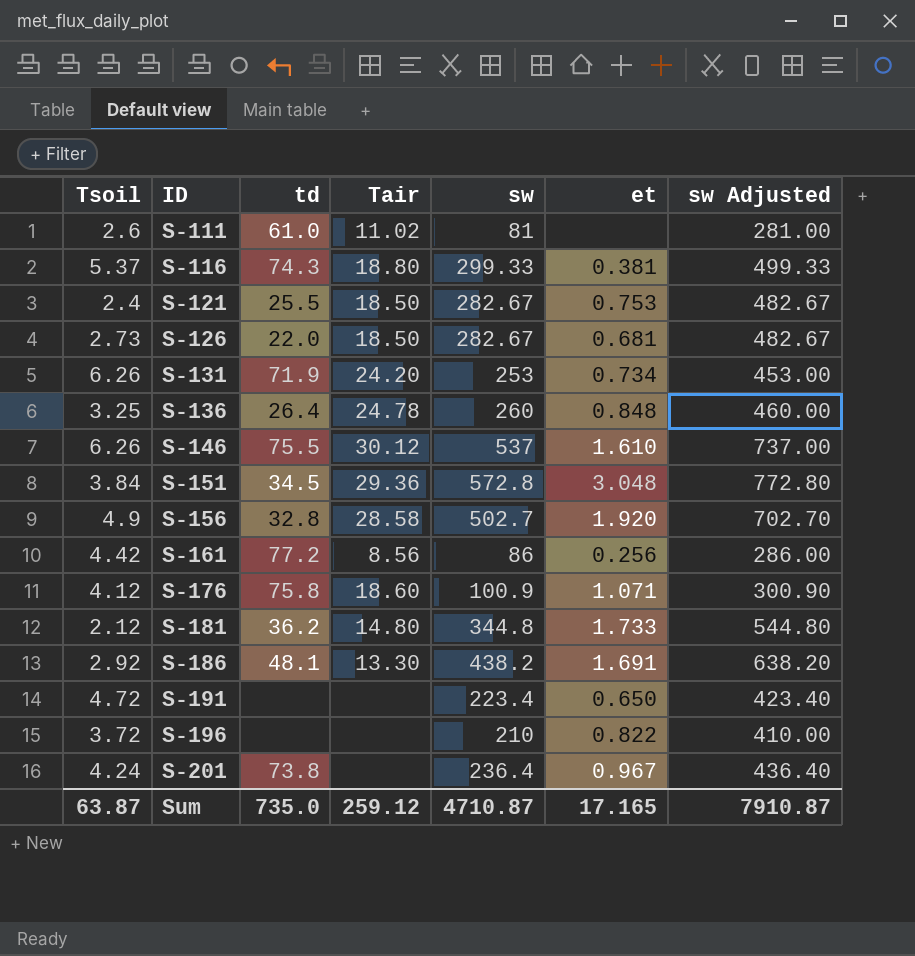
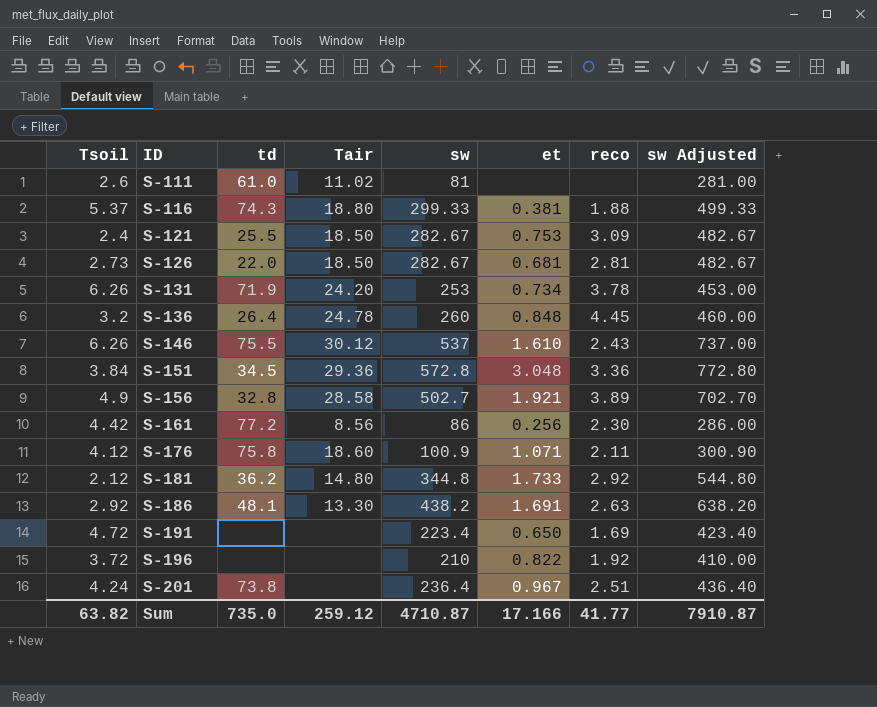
column reco | position: none -> 7
S-136 | Tsoil: 3.25 -> 3.2
S-156 | et: 1.920 -> 1.921
Sum | Tsoil: 63.87 -> 63.82
Sum | et: 17.165 -> 17.166

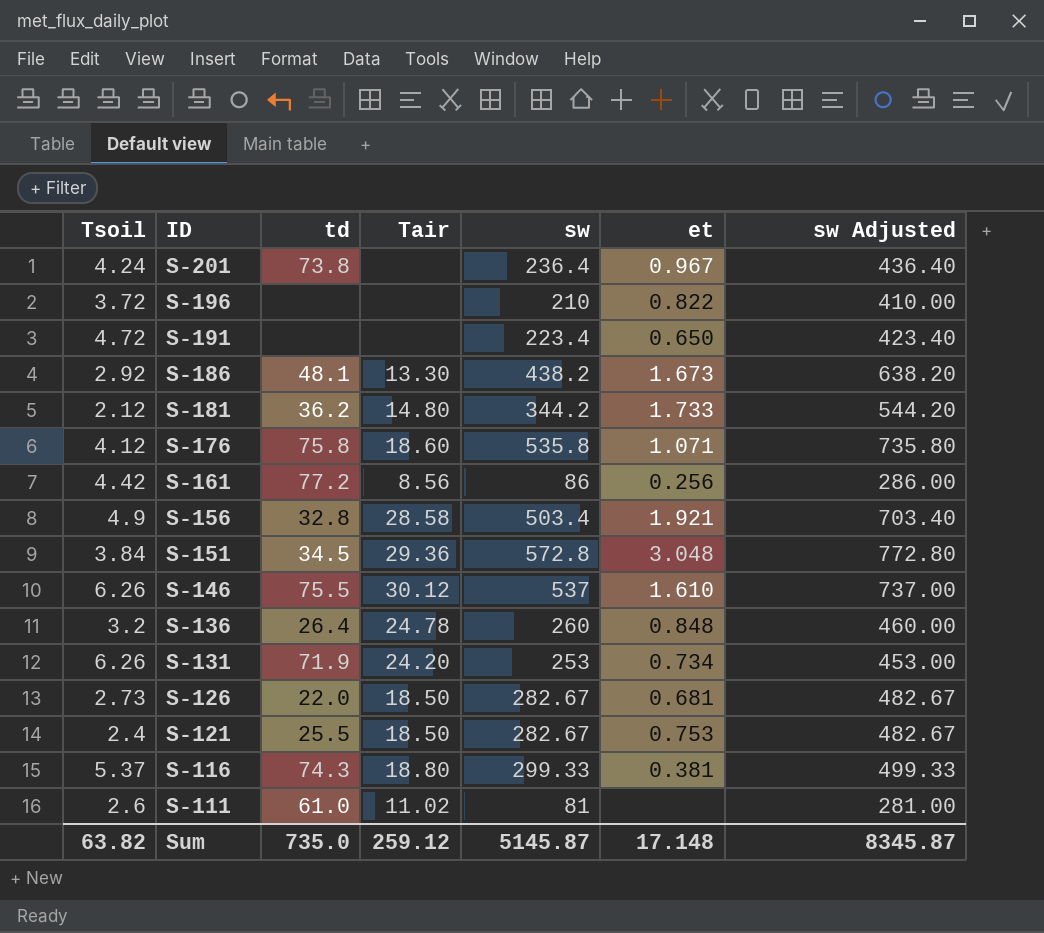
row order: ID ascending -> ID descending
column reco | position: 7 -> none
S-186 | et: 1.691 -> 1.673
S-181 | sw: 344.8 -> 344.2
S-181 | sw Adjusted: 544.80 -> 544.20
S-176 | sw: 100.9 -> 535.8
S-176 | sw Adjusted: 300.90 -> 735.80
S-156 | sw: 502.7 -> 503.4
S-156 | sw Adjusted: 702.70 -> 703.40
Sum | sw: 4710.87 -> 5145.87
Sum | et: 17.166 -> 17.148
Sum | sw Adjusted: 7910.87 -> 8345.87

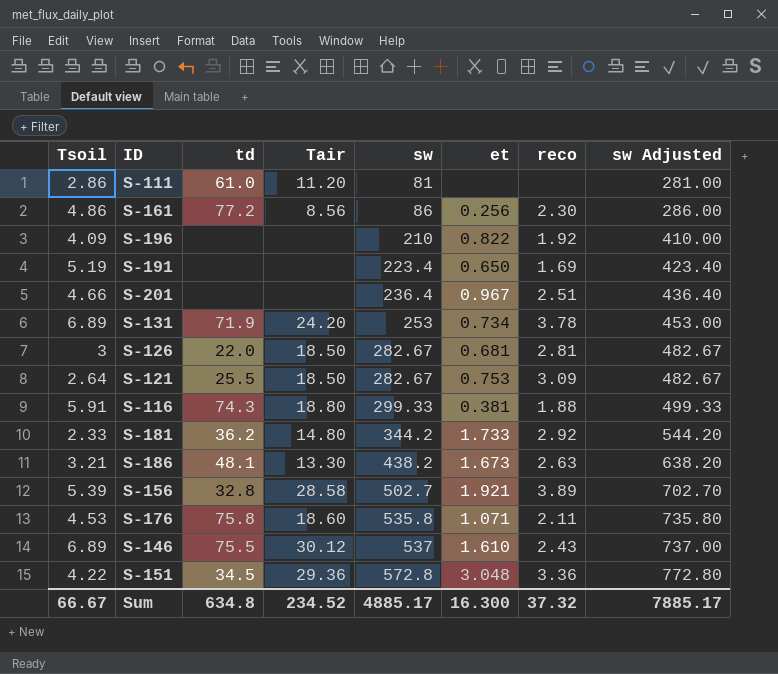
row order: ID descending -> sw ascending
column reco | position: none -> 7
row S-136: 3.2 | 26.4 | 24.78 | 260 | 0.848 | 460.00 -> none
S-111 | Tsoil: 2.6 -> 2.86
S-111 | Tair: 11.02 -> 11.20
S-161 | Tsoil: 4.42 -> 4.86
S-196 | Tsoil: 3.72 -> 4.09
S-191 | Tsoil: 4.72 -> 5.19
S-201 | Tsoil: 4.24 -> 4.66
S-201 | td: 73.8 -> none
S-131 | Tsoil: 6.26 -> 6.89
S-126 | Tsoil: 2.73 -> 3
S-121 | Tsoil: 2.4 -> 2.64
S-116 | Tsoil: 5.37 -> 5.91
S-181 | Tsoil: 2.12 -> 2.33
S-186 | Tsoil: 2.92 -> 3.21
S-156 | Tsoil: 4.9 -> 5.39
S-156 | sw: 503.4 -> 502.7
S-156 | sw Adjusted: 703.40 -> 702.70
S-176 | Tsoil: 4.12 -> 4.53
S-146 | Tsoil: 6.26 -> 6.89
S-151 | Tsoil: 3.84 -> 4.22
Sum | Tsoil: 63.82 -> 66.67
Sum | td: 735.0 -> 634.8
Sum | Tair: 259.12 -> 234.52
Sum | sw: 5145.87 -> 4885.17
Sum | et: 17.148 -> 16.300
Sum | sw Adjusted: 8345.87 -> 7885.17

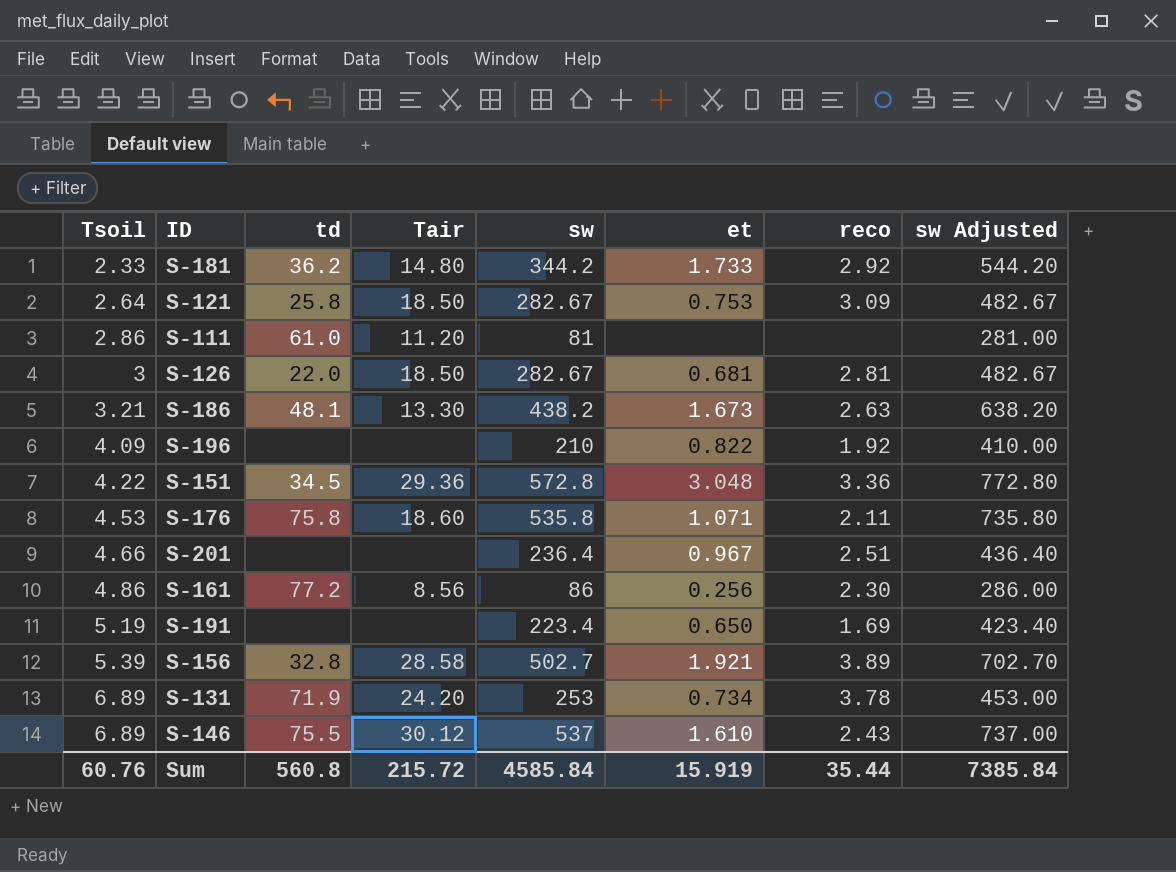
row order: sw ascending -> Tsoil ascending
row S-116: 5.91 | 74.3 | 18.80 | 299.33 | 0.381 | 1.88 | 499.33 -> none
S-121 | td: 25.5 -> 25.8
Sum | Tsoil: 66.67 -> 60.76
Sum | td: 634.8 -> 560.8
Sum | Tair: 234.52 -> 215.72
Sum | sw: 4885.17 -> 4585.84
Sum | et: 16.300 -> 15.919
Sum | reco: 37.32 -> 35.44
Sum | sw Adjusted: 7885.17 -> 7385.84

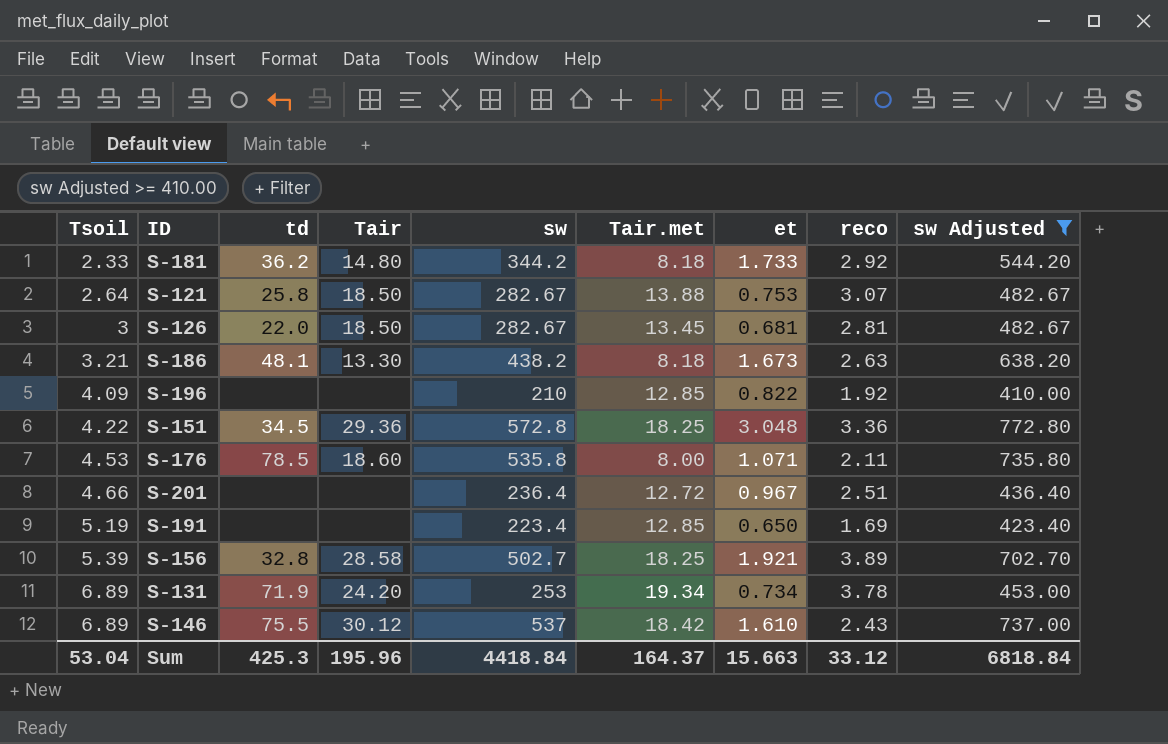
filter: none -> sw Adjusted >= 410.00
column Tair.met | position: none -> 6
S-121 | reco: 3.09 -> 3.07
S-176 | td: 75.8 -> 78.5
Sum | Tsoil: 60.76 -> 53.04
Sum | td: 560.8 -> 425.3
Sum | Tair: 215.72 -> 195.96
Sum | sw: 4585.84 -> 4418.84
Sum | et: 15.919 -> 15.663
Sum | reco: 35.44 -> 33.12
Sum | sw Adjusted: 7385.84 -> 6818.84

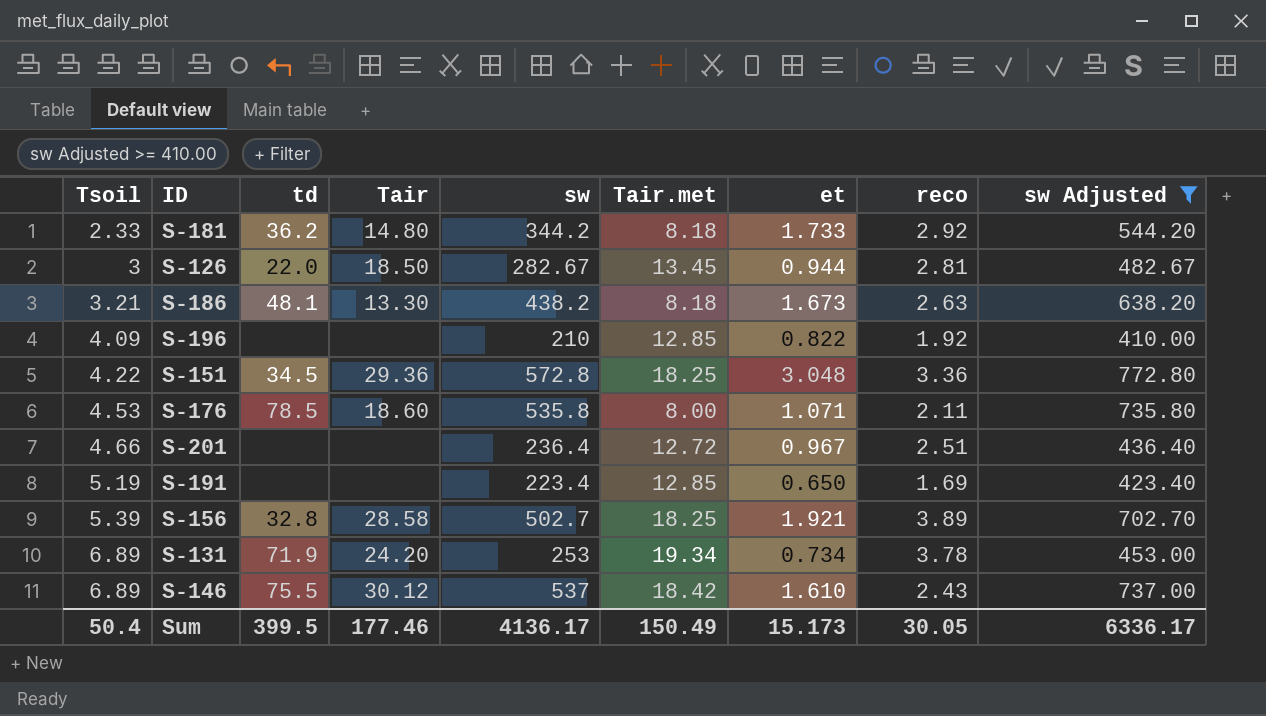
row S-121: 2.64 | 25.8 | 18.50 | 282.67 | 13.88 | 0.753 | 3.07 | 482.67 -> none
S-126 | et: 0.681 -> 0.944
Sum | Tsoil: 53.04 -> 50.4
Sum | td: 425.3 -> 399.5
Sum | Tair: 195.96 -> 177.46
Sum | sw: 4418.84 -> 4136.17
Sum | Tair.met: 164.37 -> 150.49
Sum | et: 15.663 -> 15.173
Sum | reco: 33.12 -> 30.05
Sum | sw Adjusted: 6818.84 -> 6336.17

